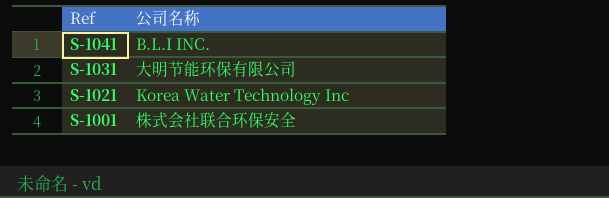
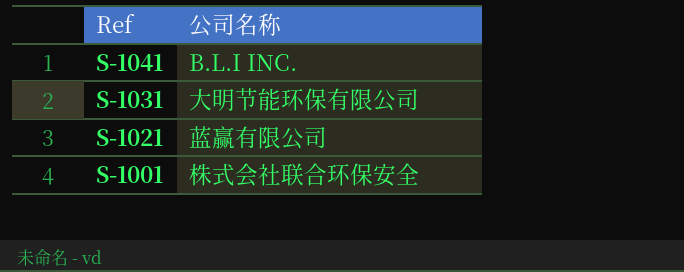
S-1021 | 公司名称: Korea Water Technology Inc -> 蓝赢有限公司

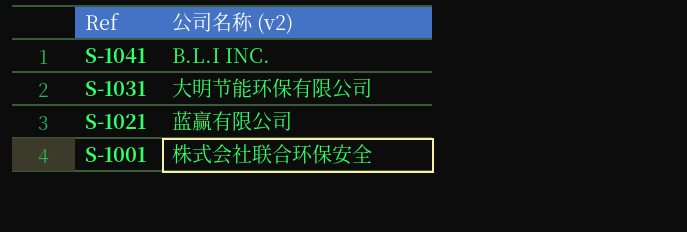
column name: 公司名称 -> 公司名称 (v2)

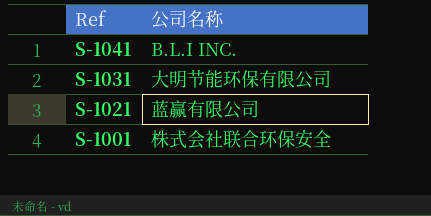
column name: 公司名称 (v2) -> 公司名称

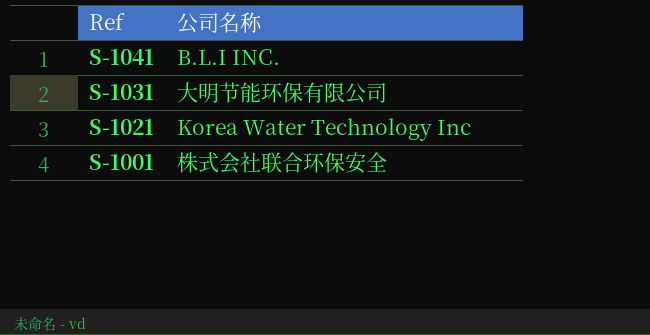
S-1021 | 公司名称: 蓝赢有限公司 -> Korea Water Technology Inc

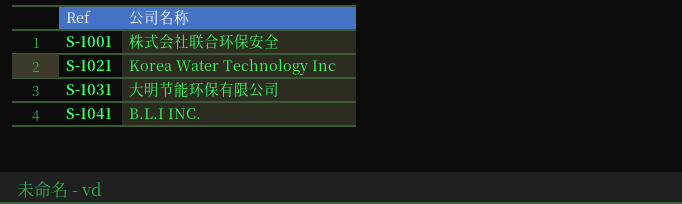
row order: Ref descending -> Ref ascending

